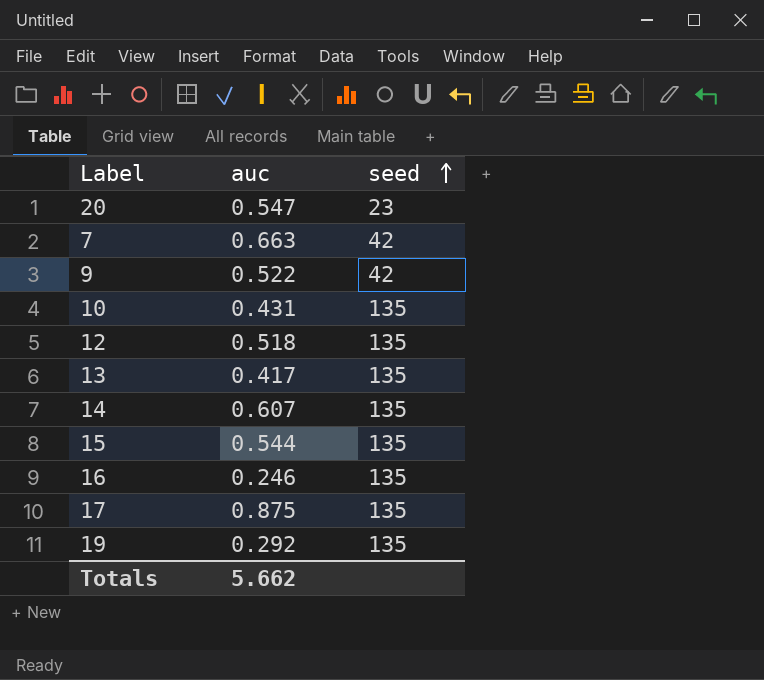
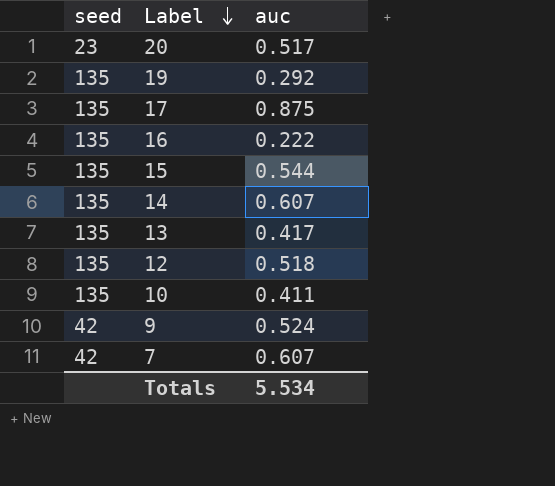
row order: seed ascending -> Label descending
column seed | position: 3 -> 1
20 | auc: 0.547 -> 0.517
16 | auc: 0.246 -> 0.222
10 | auc: 0.431 -> 0.411
9 | auc: 0.522 -> 0.524
7 | auc: 0.663 -> 0.607
Totals | auc: 5.662 -> 5.534

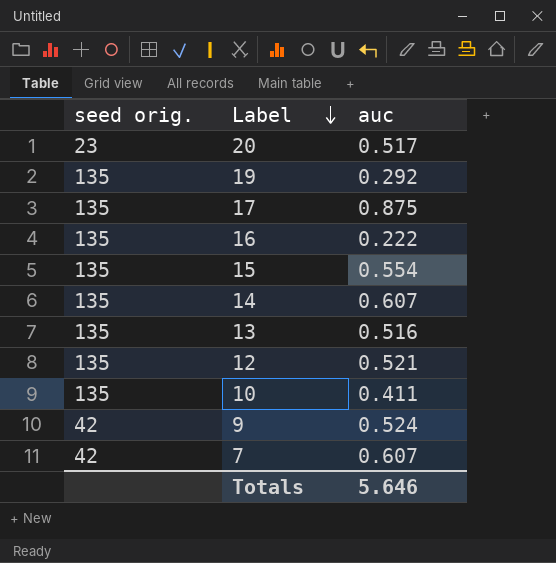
column name: seed -> seed orig.
15 | auc: 0.544 -> 0.554
13 | auc: 0.417 -> 0.516
12 | auc: 0.518 -> 0.521
Totals | auc: 5.534 -> 5.646

